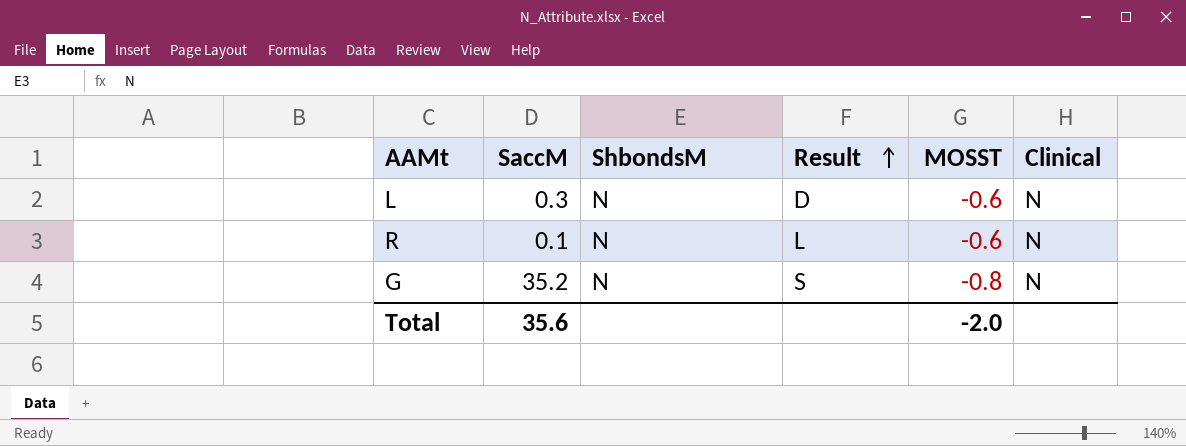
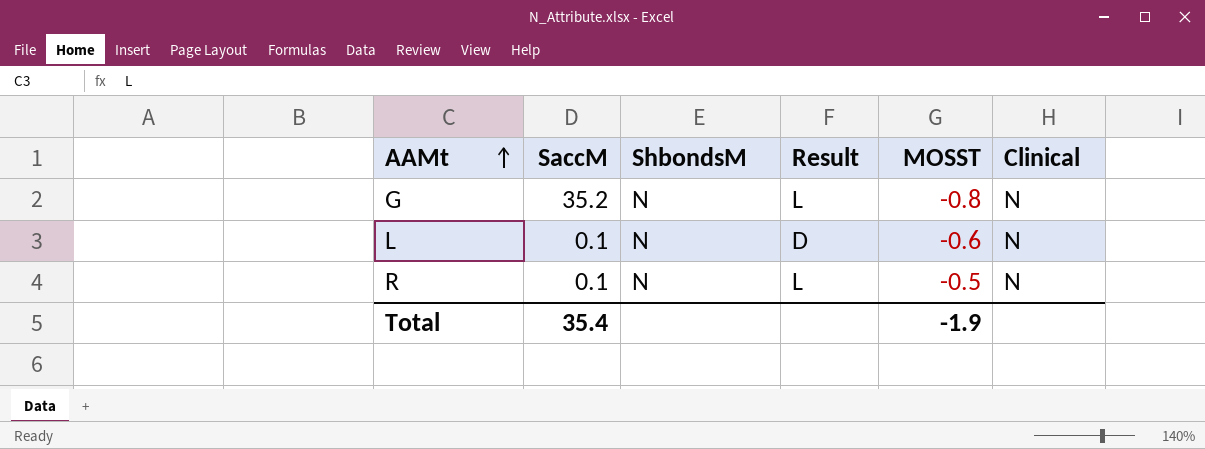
row order: Result ascending -> AAMt ascending
G | Result: S -> L
L | SaccM: 0.3 -> 0.1
R | MOSST: -0.6 -> -0.5
Total | SaccM: 35.6 -> 35.4
Total | MOSST: -2.0 -> -1.9

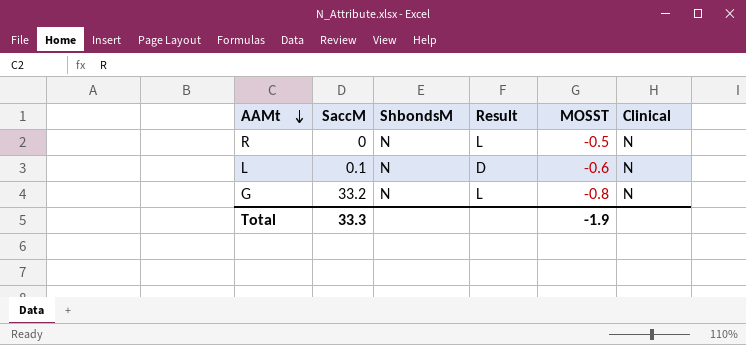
row order: AAMt ascending -> AAMt descending
R | SaccM: 0.1 -> 0
G | SaccM: 35.2 -> 33.2
Total | SaccM: 35.4 -> 33.3

